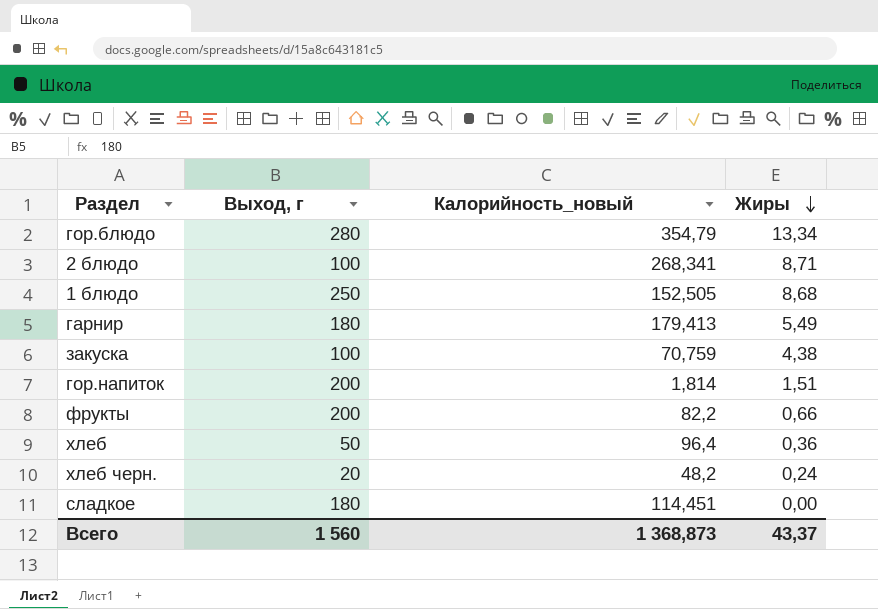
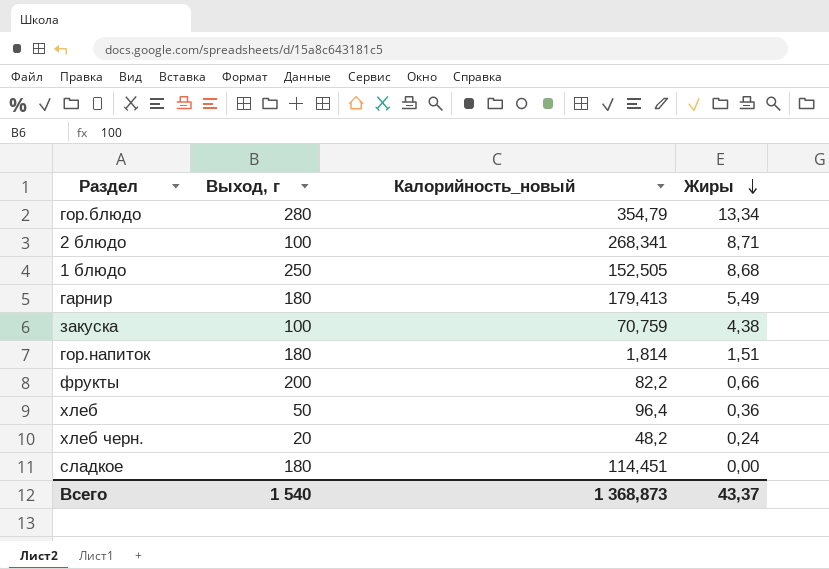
гор.напиток | Выход, г: 200 -> 180
Всего | Выход, г: 1 560 -> 1 540

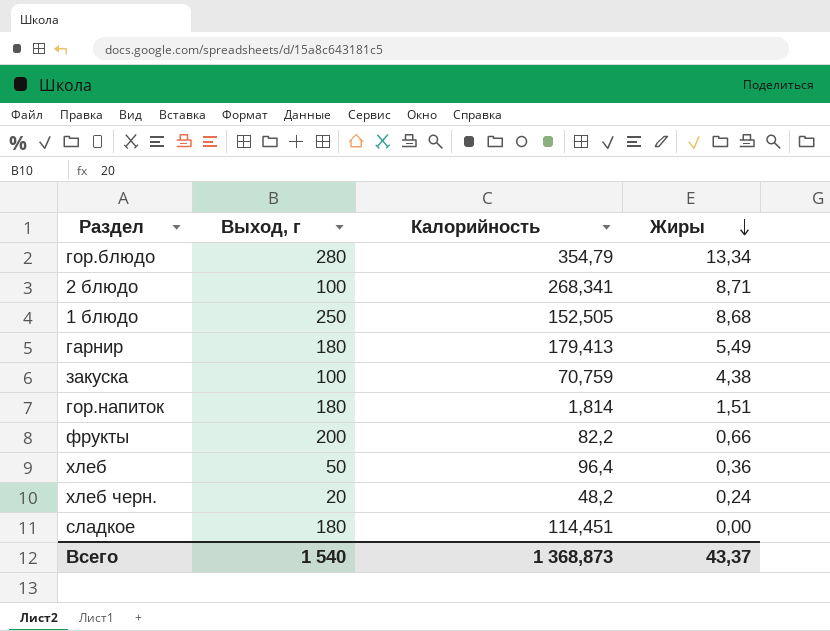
column name: Калорийность_новый -> Калорийность

